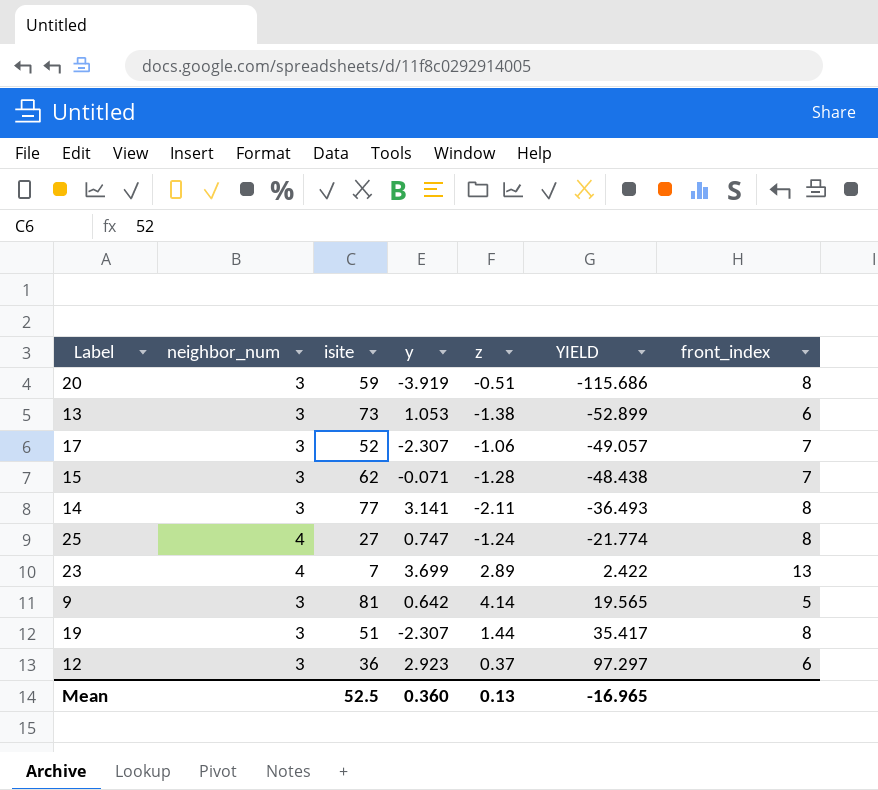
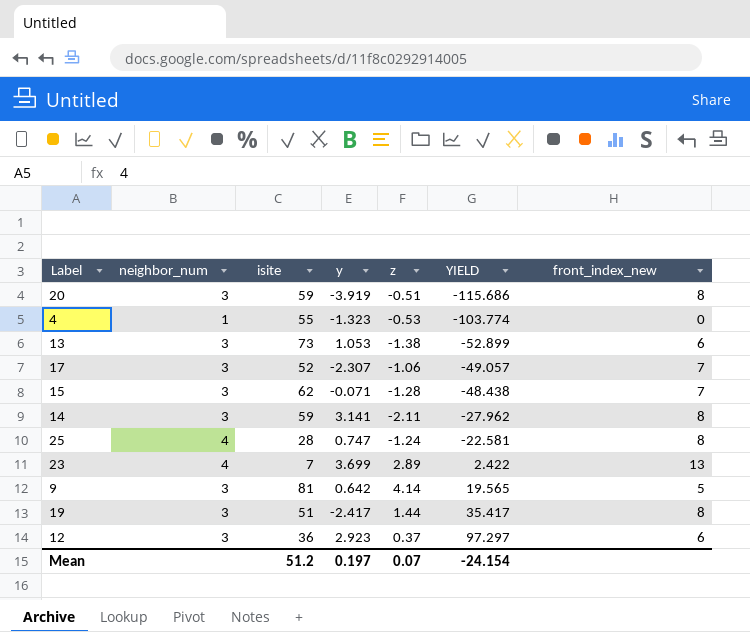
column name: front_index -> front_index_new
row 4: none -> 1 | 55 | -1.323 | -0.53 | -103.774 | 0
14 | isite: 77 -> 59
14 | YIELD: -36.493 -> -27.962
25 | isite: 27 -> 28
25 | YIELD: -21.774 -> -22.581
19 | y: -2.307 -> -2.417
Mean | isite: 52.5 -> 51.2
Mean | y: 0.360 -> 0.197
Mean | z: 0.13 -> 0.07
Mean | YIELD: -16.965 -> -24.154

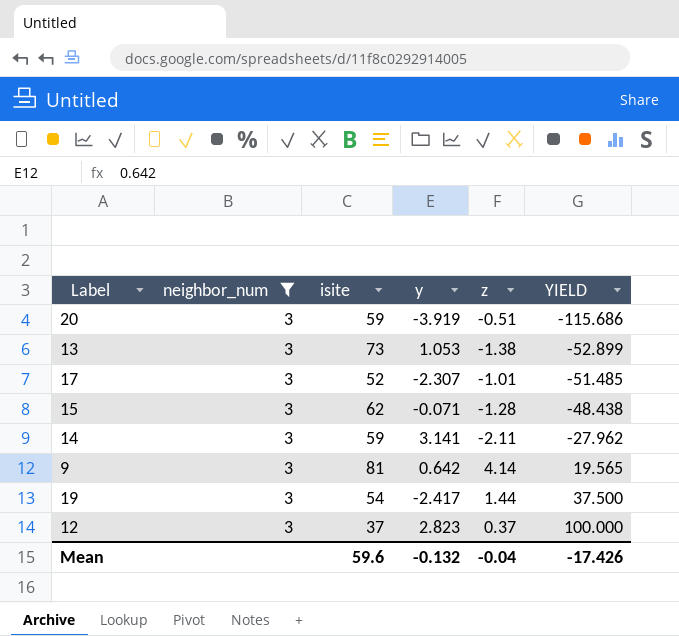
filter: none -> neighbor_num = 3
column front_index_new | position: 7 -> none
17 | z: -1.06 -> -1.01
17 | YIELD: -49.057 -> -51.485
19 | isite: 51 -> 54
19 | YIELD: 35.417 -> 37.500
12 | isite: 36 -> 37
12 | y: 2.923 -> 2.823
12 | YIELD: 97.297 -> 100.000
Mean | isite: 51.2 -> 59.6
Mean | y: 0.197 -> -0.132
Mean | z: 0.07 -> -0.04
Mean | YIELD: -24.154 -> -17.426

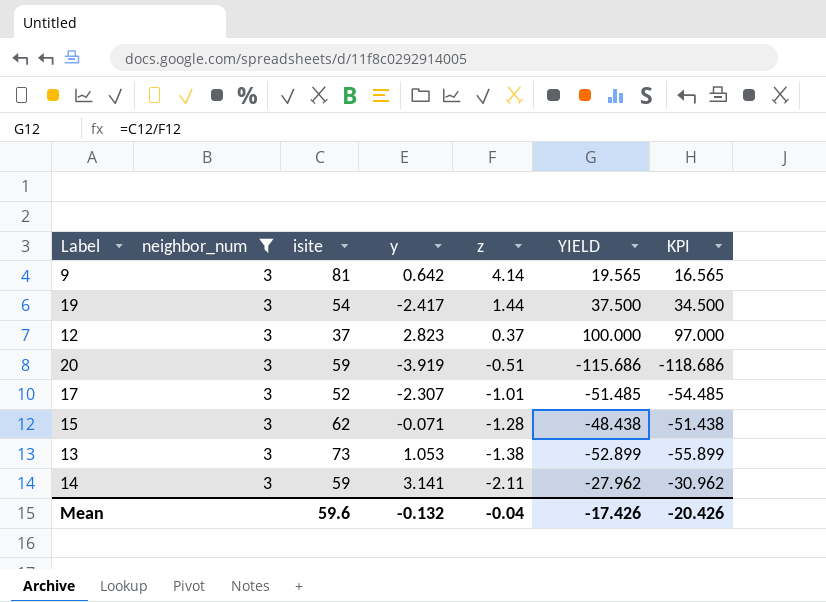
row order: YIELD ascending -> z descending
column KPI | formula: none -> [YIELD] - 3

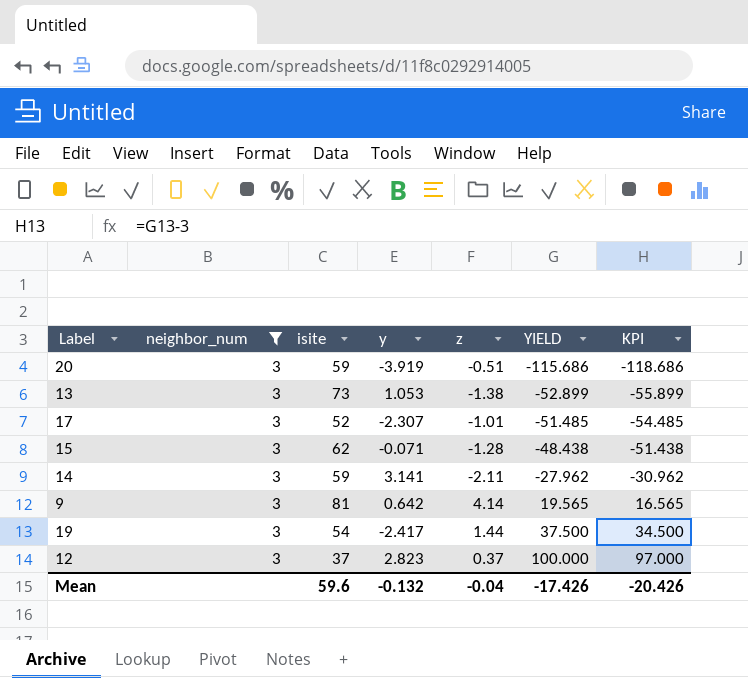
row order: z descending -> YIELD ascending

